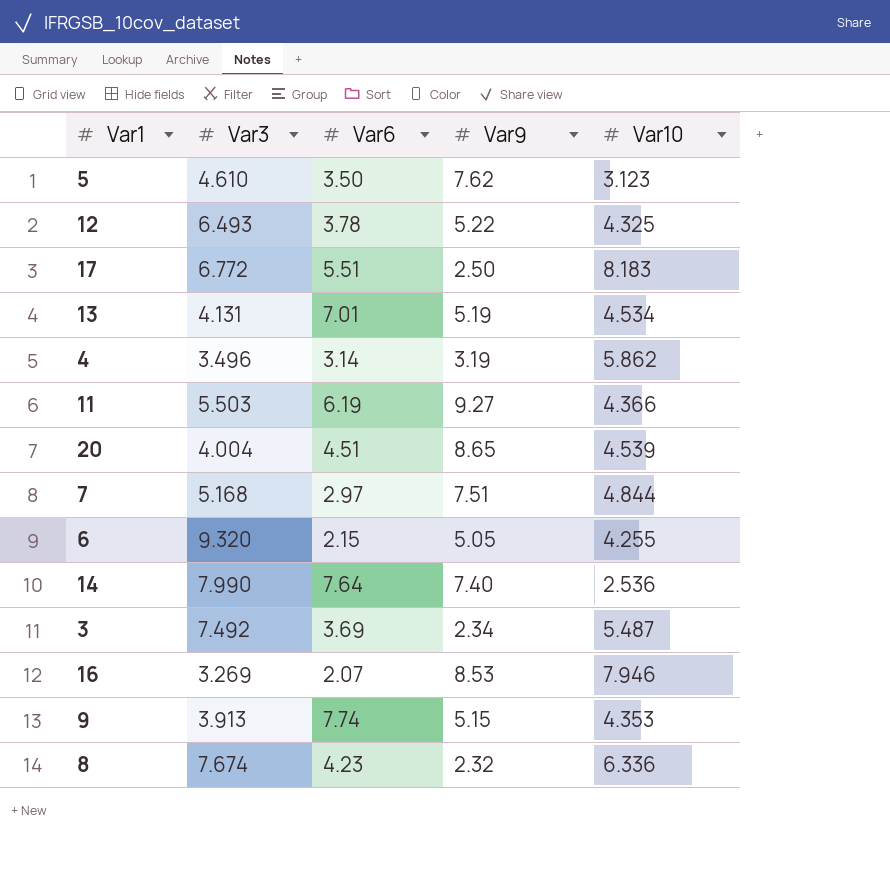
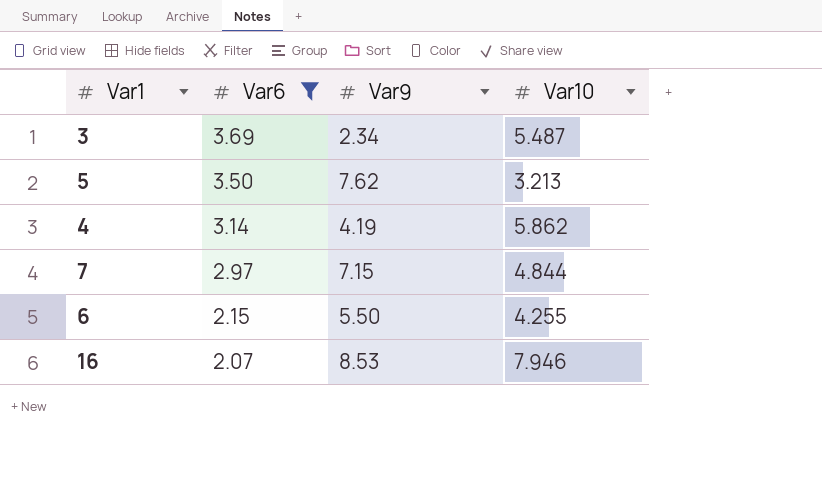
filter: none -> Var6 <= 3.69
row order: none -> Var6 descending
column Var3 | position: 2 -> none
5 | Var10: 3.123 -> 3.213
4 | Var9: 3.19 -> 4.19
7 | Var9: 7.51 -> 7.15
6 | Var9: 5.05 -> 5.50

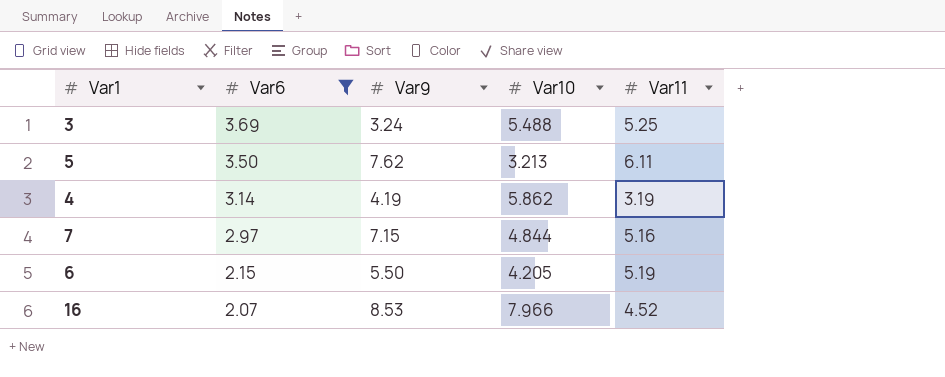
column Var11 | position: none -> 5
3 | Var9: 2.34 -> 3.24
3 | Var10: 5.487 -> 5.488
6 | Var10: 4.255 -> 4.205
16 | Var10: 7.946 -> 7.966

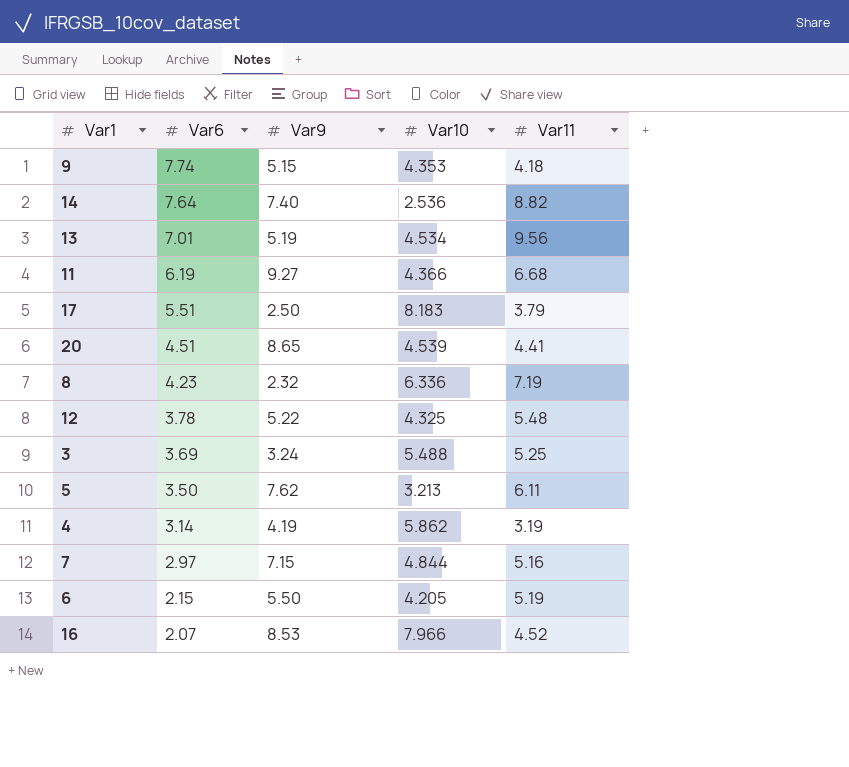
filter: Var6 <= 3.69 -> none

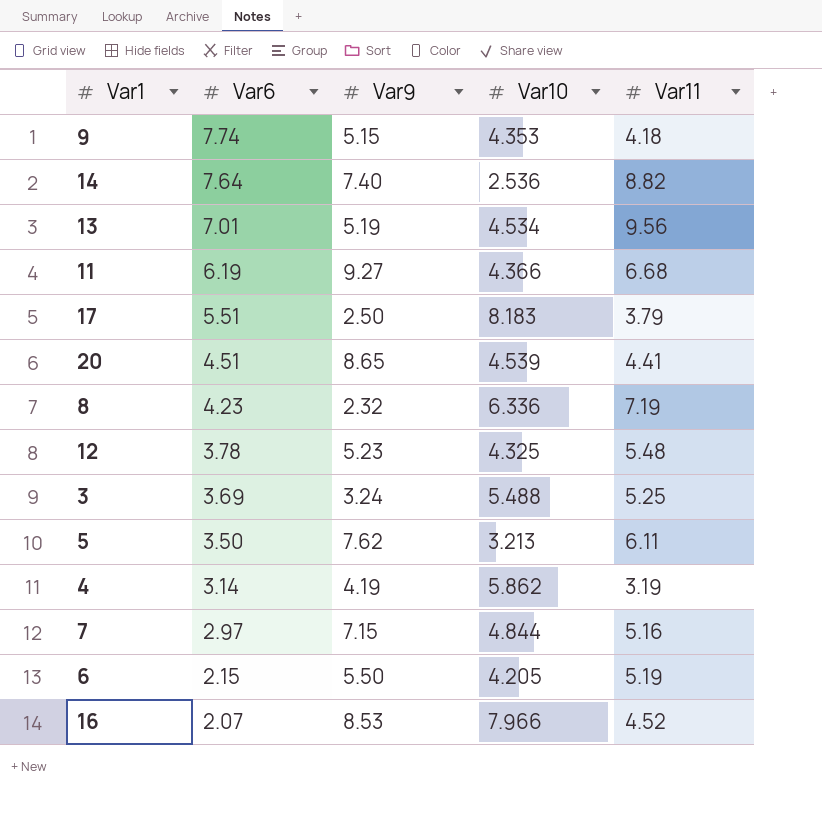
12 | Var9: 5.22 -> 5.23

